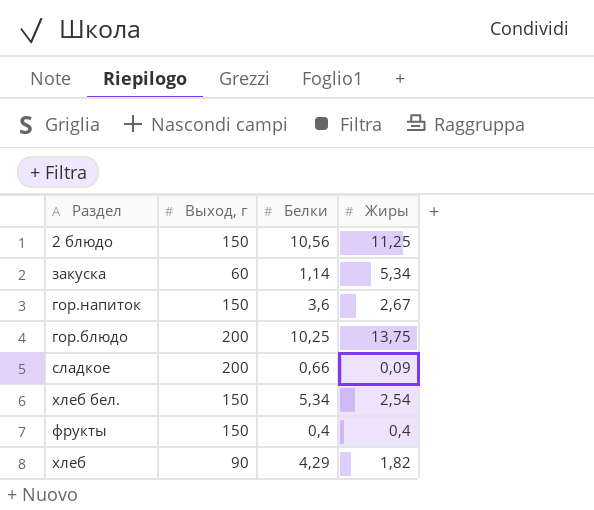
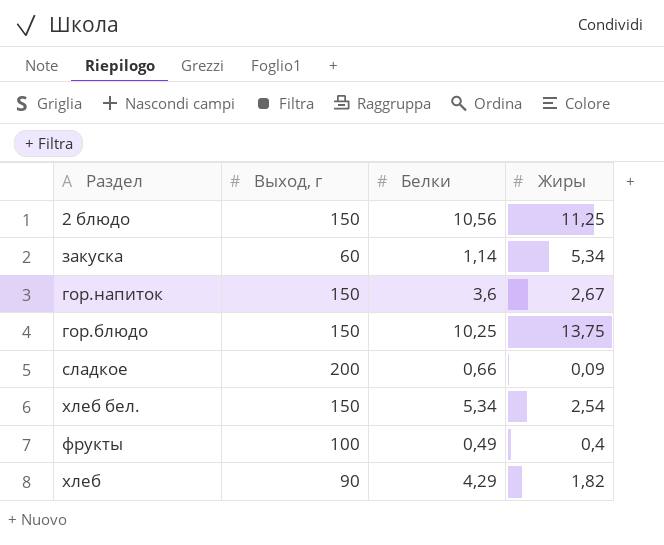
гор.блюдо | Выход, г: 200 -> 150
фрукты | Выход, г: 150 -> 100
фрукты | Белки: 0,4 -> 0,49

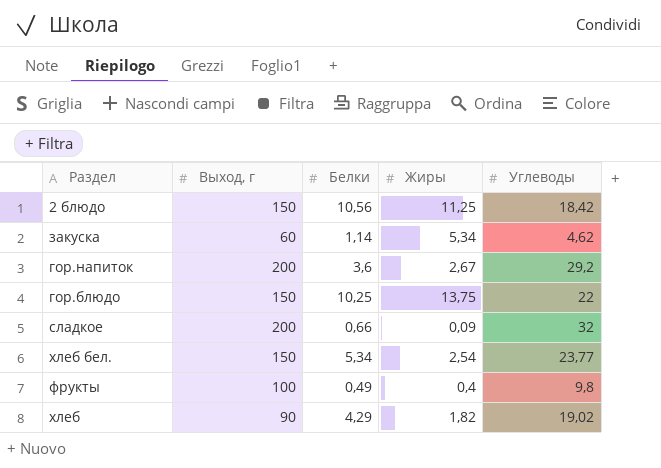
column Углеводы | position: none -> 5
гор.напиток | Выход, г: 150 -> 200

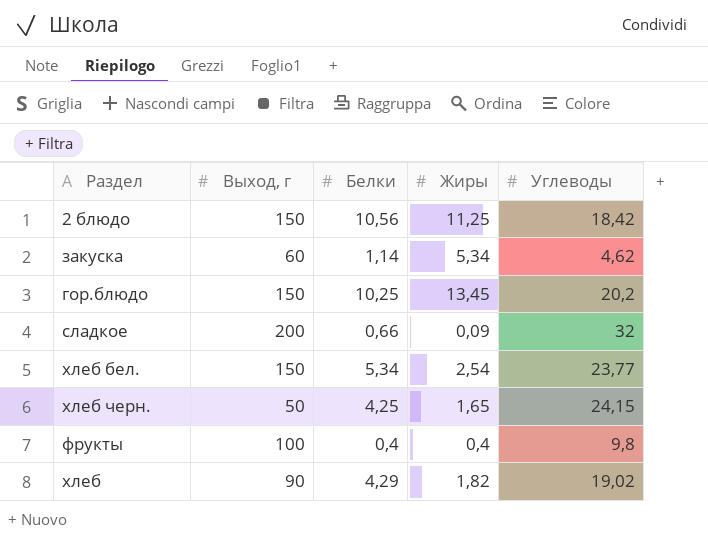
row гор.напиток: 200 | 3,6 | 2,67 | 29,2 -> none
гор.блюдо | Жиры: 13,75 -> 13,45
гор.блюдо | Углеводы: 22 -> 20,2
row хлеб черн.: none -> 50 | 4,25 | 1,65 | 24,15
фрукты | Белки: 0,49 -> 0,4

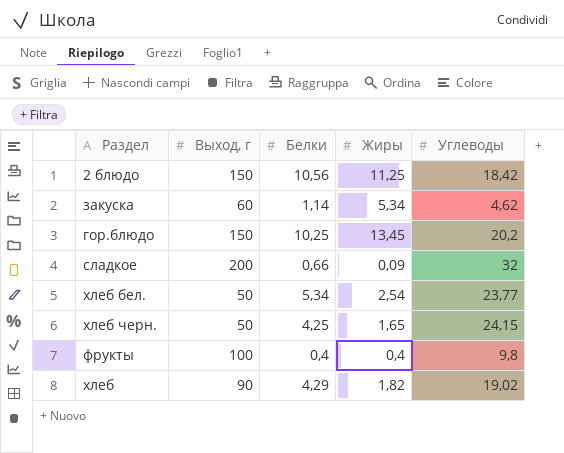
хлеб бел. | Выход, г: 150 -> 50

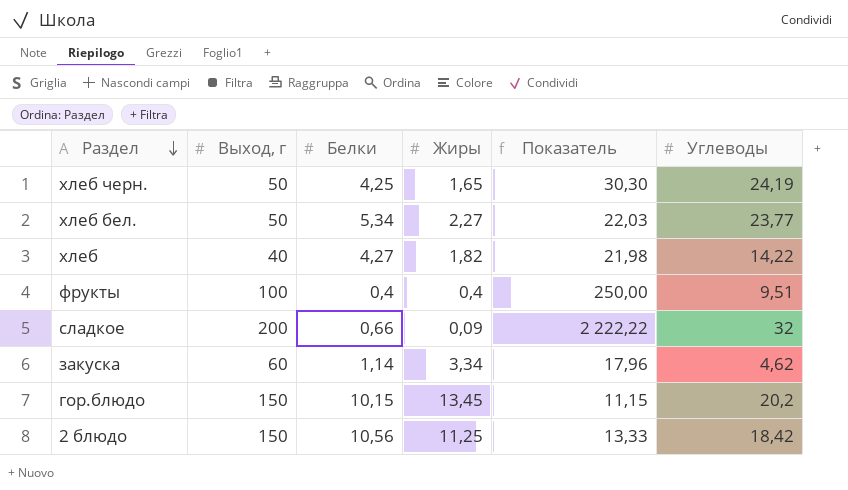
row order: none -> Раздел descending
column Показатель | formula: none -> [Выход, г] / [Жиры]
хлеб черн. | Углеводы: 24,15 -> 24,19
хлеб бел. | Жиры: 2,54 -> 2,27
хлеб | Выход, г: 90 -> 40
хлеб | Белки: 4,29 -> 4,27
хлеб | Углеводы: 19,02 -> 14,22
фрукты | Углеводы: 9,8 -> 9,51
закуска | Жиры: 5,34 -> 3,34
гор.блюдо | Белки: 10,25 -> 10,15

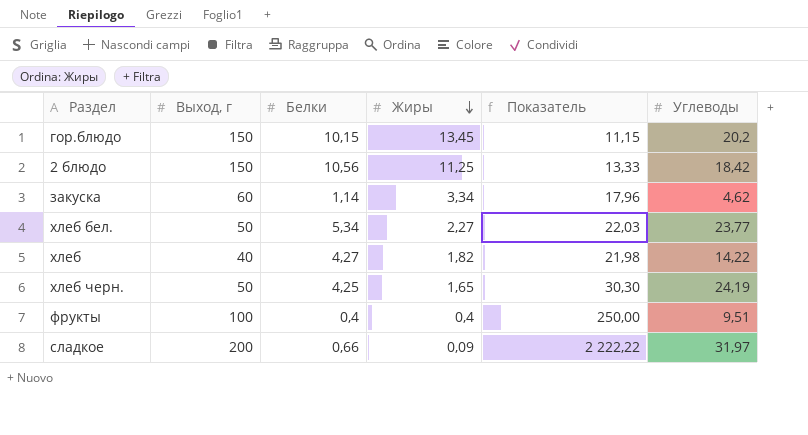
row order: Раздел descending -> Жиры descending
сладкое | Углеводы: 32 -> 31,97

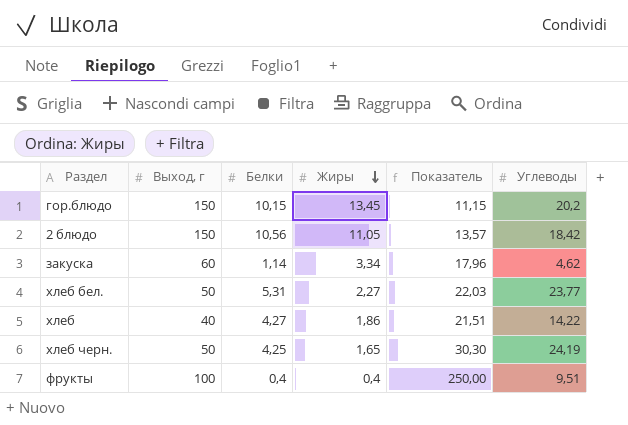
row сладкое: 200 | 0,66 | 0,09 | 2 222,22 | 31,97 -> none
2 блюдо | Жиры: 11,25 -> 11,05
2 блюдо | Показатель: 13,33 -> 13,57
хлеб бел. | Белки: 5,34 -> 5,31
хлеб | Жиры: 1,82 -> 1,86
хлеб | Показатель: 21,98 -> 21,51

